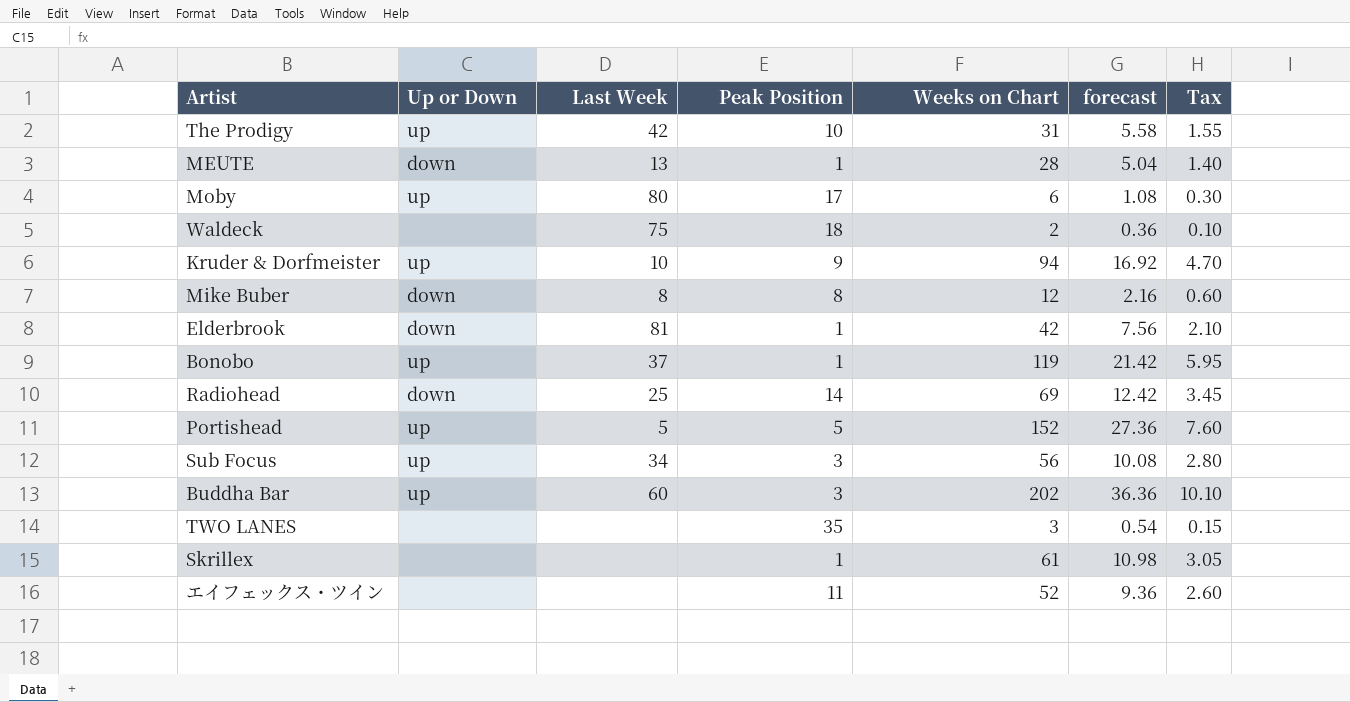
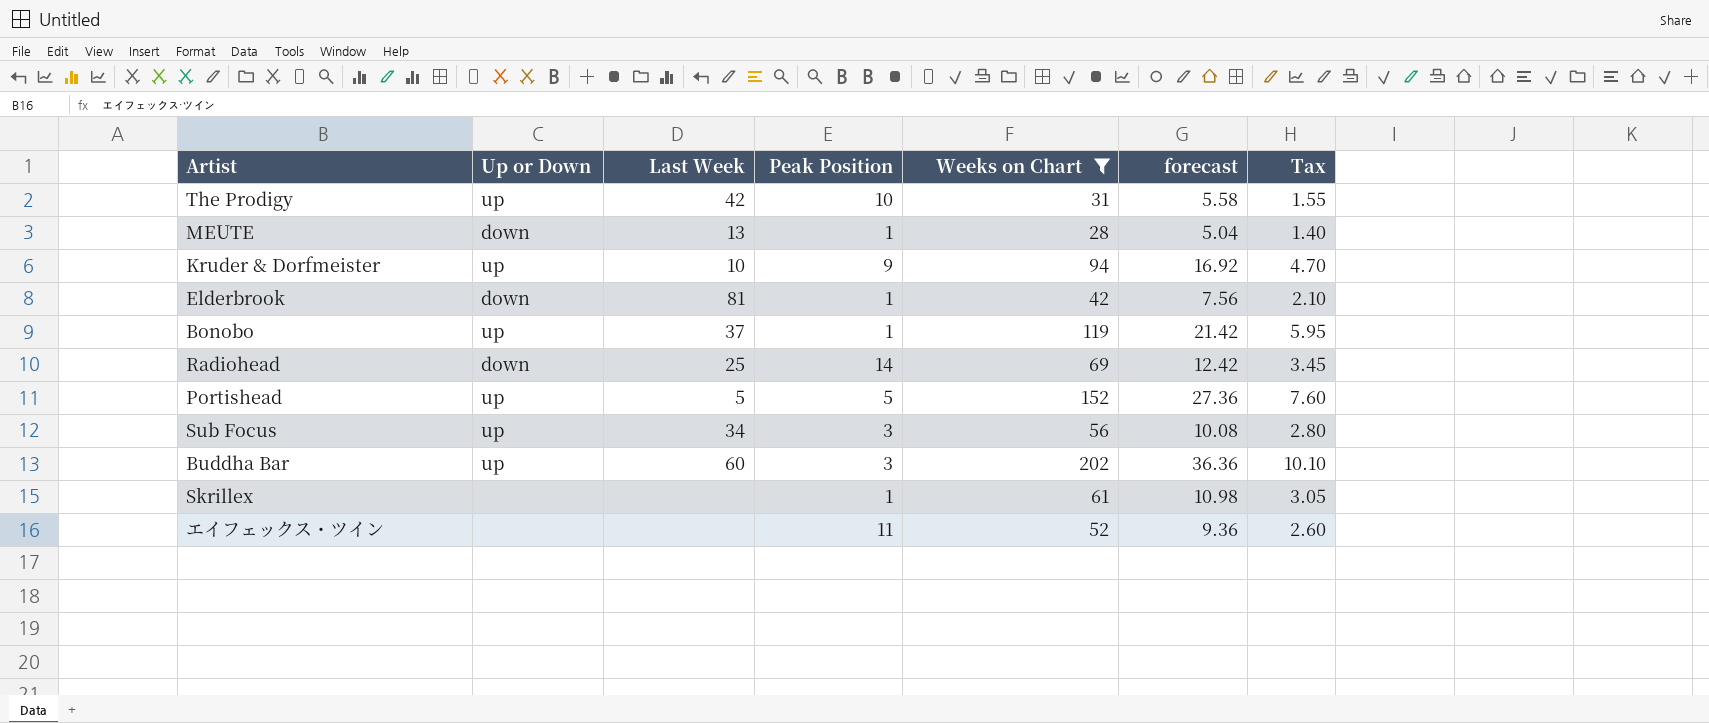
filter: none -> Weeks on Chart >= 28

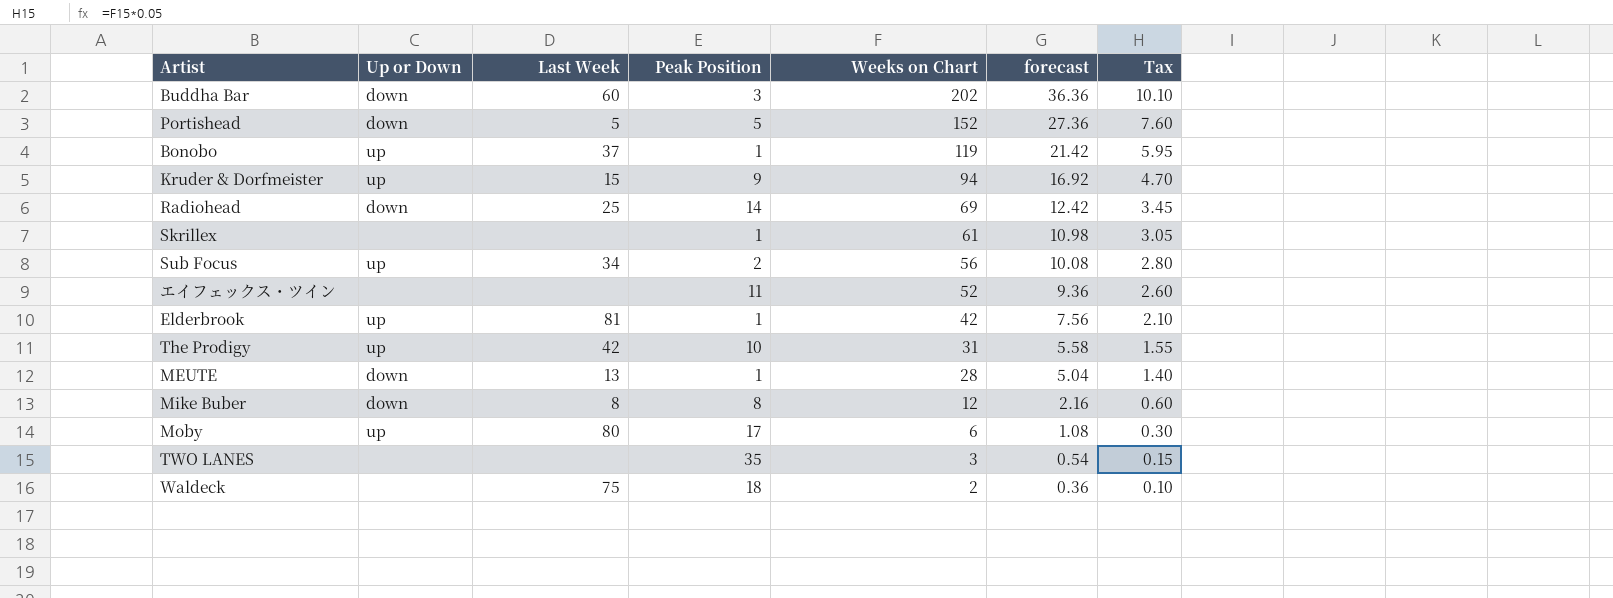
filter: Weeks on Chart >= 28 -> none
row order: none -> Weeks on Chart descending
Buddha Bar | Up or Down: up -> down
Portishead | Up or Down: up -> down
Kruder & Dorfmeister | Last Week: 10 -> 15
Sub Focus | Peak Position: 3 -> 2
Elderbrook | Up or Down: down -> up

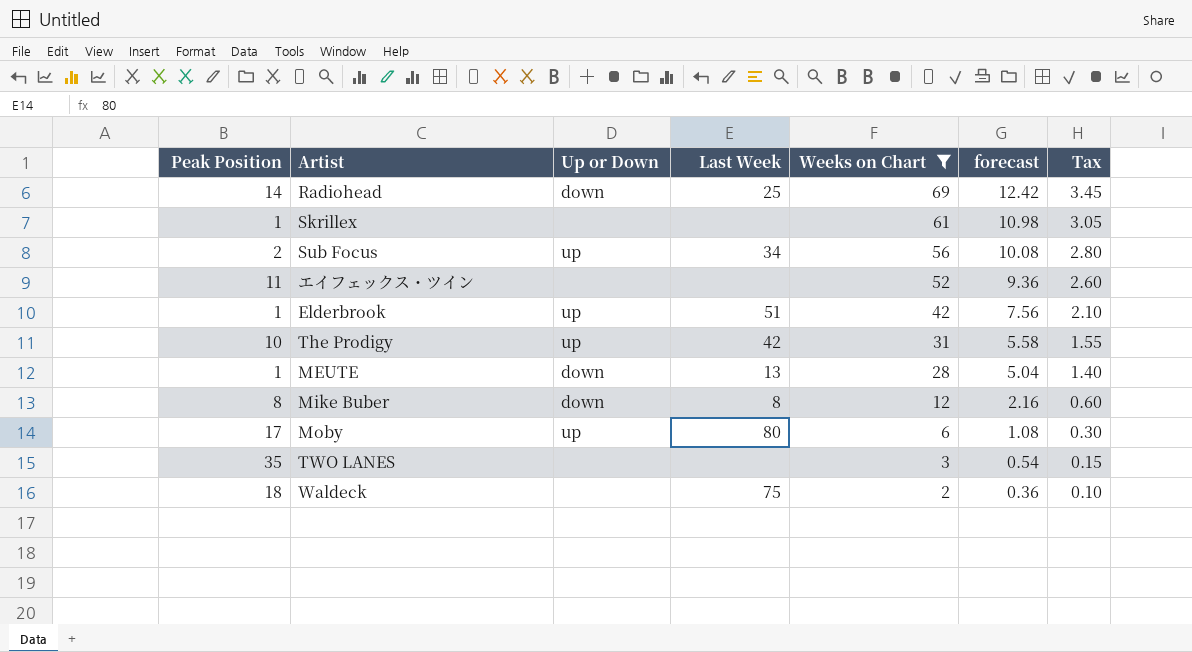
filter: none -> Weeks on Chart <= 69
column Peak Position | position: 4 -> 1
Elderbrook | Last Week: 81 -> 51

